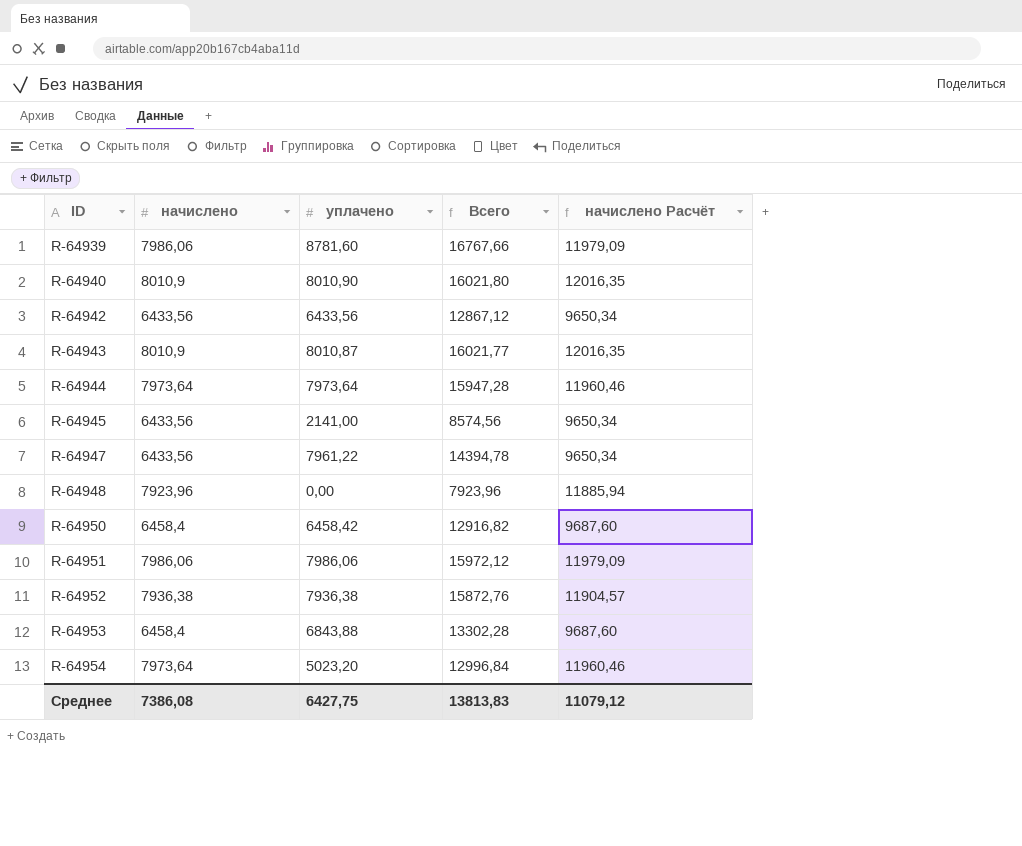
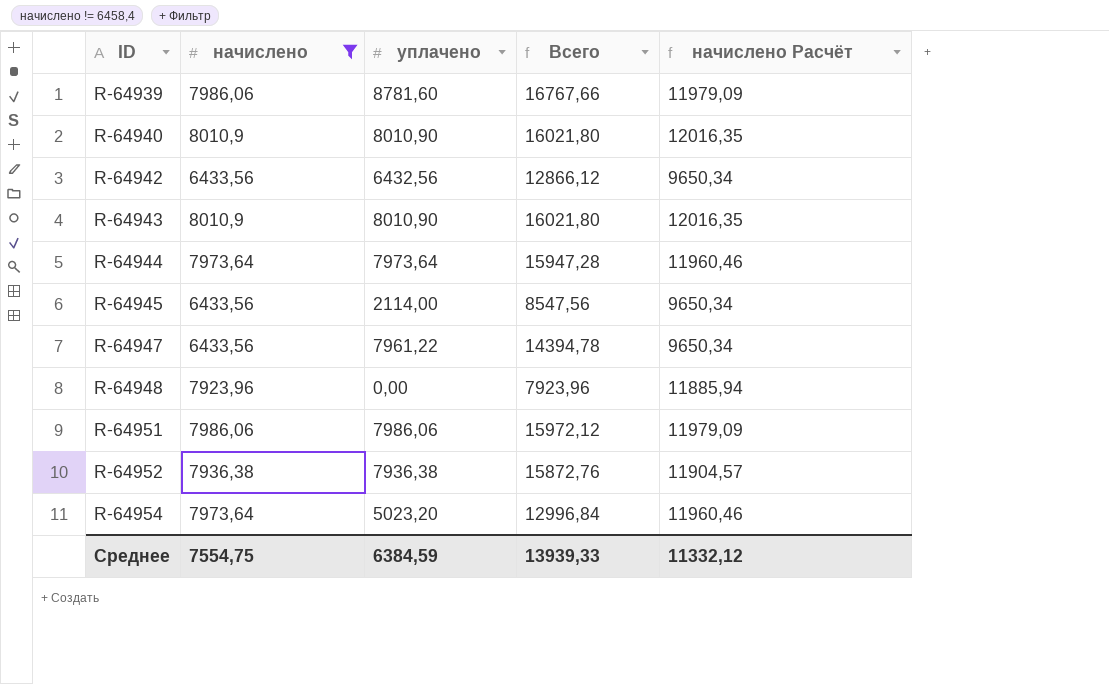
filter: none -> начислено != 6458,4
R-64942 | уплачено: 6433,56 -> 6432,56
R-64942 | Всего: 12867,12 -> 12866,12
R-64943 | уплачено: 8010,87 -> 8010,90
R-64943 | Всего: 16021,77 -> 16021,80
R-64945 | уплачено: 2141,00 -> 2114,00
R-64945 | Всего: 8574,56 -> 8547,56
Среднее | начислено: 7386,08 -> 7554,75
Среднее | уплачено: 6427,75 -> 6384,59
Среднее | Всего: 13813,83 -> 13939,33
Среднее | начислено Расчёт: 11079,12 -> 11332,12

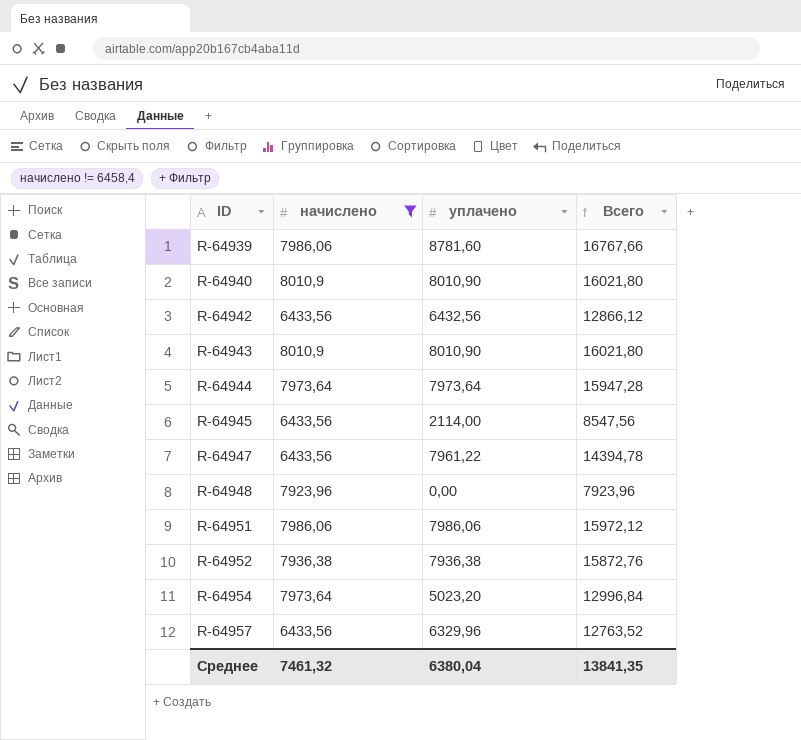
column начислено Расчёт | formula: [начислено] * 1,5 -> none
row R-64957: none -> 6433,56 | 6329,96 | 12763,52
Среднее | начислено: 7554,75 -> 7461,32
Среднее | уплачено: 6384,59 -> 6380,04
Среднее | Всего: 13939,33 -> 13841,35

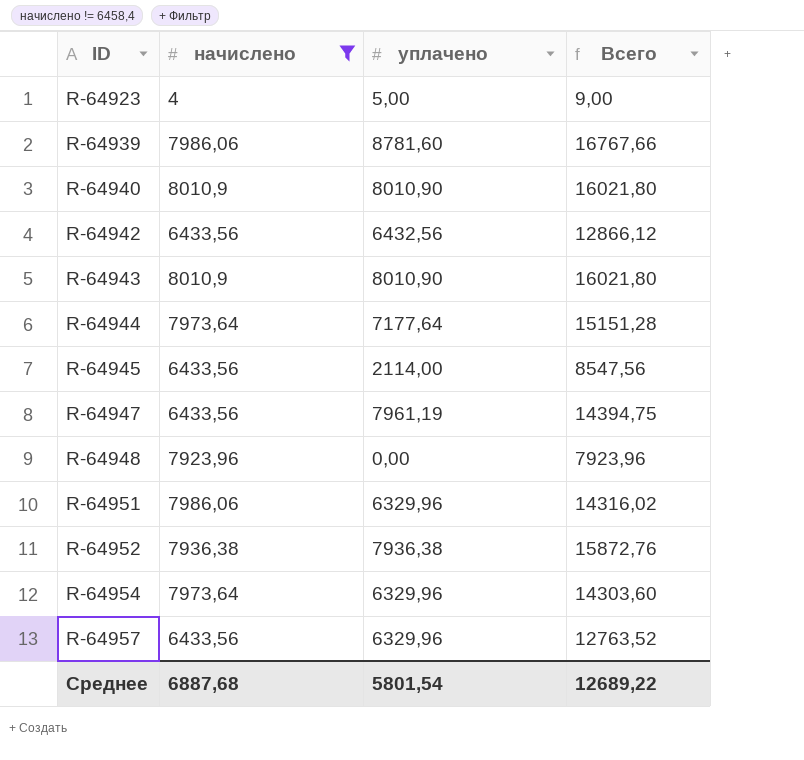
row R-64923: none -> 4 | 5,00 | 9,00
R-64944 | уплачено: 7973,64 -> 7177,64
R-64944 | Всего: 15947,28 -> 15151,28
R-64947 | уплачено: 7961,22 -> 7961,19
R-64947 | Всего: 14394,78 -> 14394,75
R-64951 | уплачено: 7986,06 -> 6329,96
R-64951 | Всего: 15972,12 -> 14316,02
R-64954 | уплачено: 5023,20 -> 6329,96
R-64954 | Всего: 12996,84 -> 14303,60
Среднее | начислено: 7461,32 -> 6887,68
Среднее | уплачено: 6380,04 -> 5801,54
Среднее | Всего: 13841,35 -> 12689,22

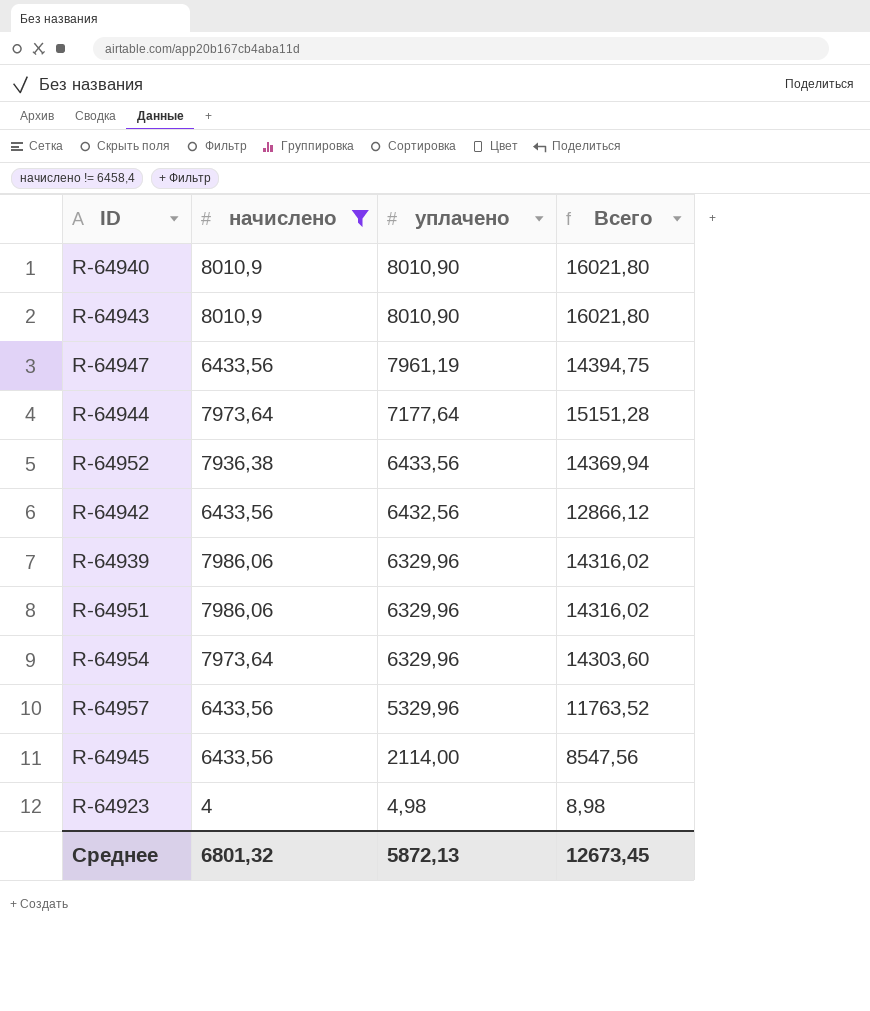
row order: ID ascending -> уплачено descending
row R-64948: 7923,96 | 0,00 | 7923,96 -> none
R-64952 | уплачено: 7936,38 -> 6433,56
R-64952 | Всего: 15872,76 -> 14369,94
R-64939 | уплачено: 8781,60 -> 6329,96
R-64939 | Всего: 16767,66 -> 14316,02
R-64957 | уплачено: 6329,96 -> 5329,96
R-64957 | Всего: 12763,52 -> 11763,52
R-64923 | уплачено: 5,00 -> 4,98
R-64923 | Всего: 9,00 -> 8,98
Среднее | начислено: 6887,68 -> 6801,32
Среднее | уплачено: 5801,54 -> 5872,13
Среднее | Всего: 12689,22 -> 12673,45

